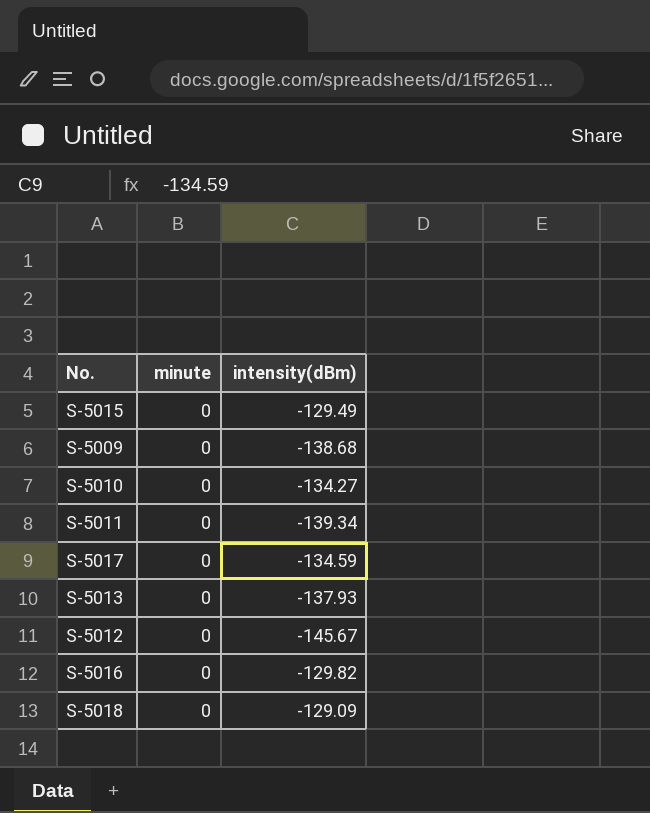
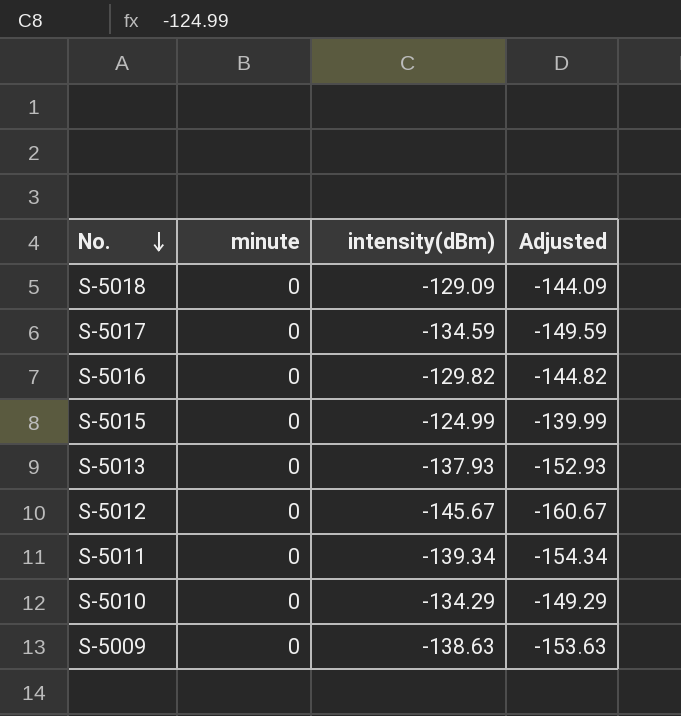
row order: none -> No. descending
column Adjusted | formula: none -> [intensity(dBm)] - 15
S-5015 | intensity(dBm): -129.49 -> -124.99
S-5010 | intensity(dBm): -134.27 -> -134.29
S-5009 | intensity(dBm): -138.68 -> -138.63

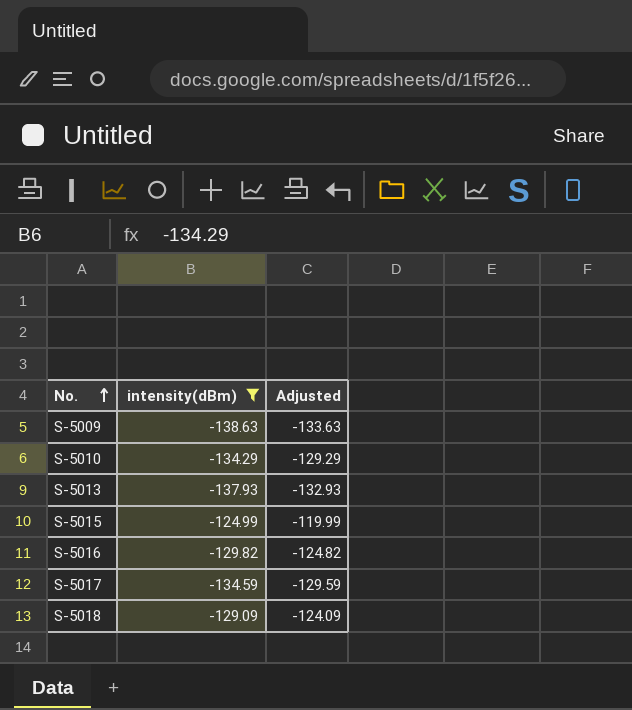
filter: none -> intensity(dBm) >= -138.63
row order: No. descending -> No. ascending
column minute | position: 2 -> none
column Adjusted | formula: [intensity(dBm)] - 15 -> [intensity(dBm)] + 5

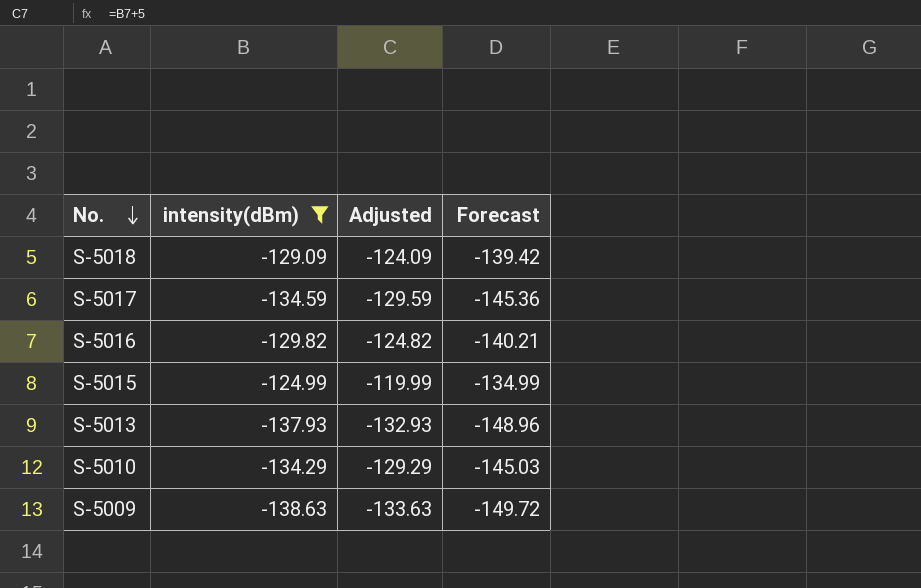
row order: No. ascending -> No. descending
column Forecast | formula: none -> [intensity(dBm)] * 1.08

